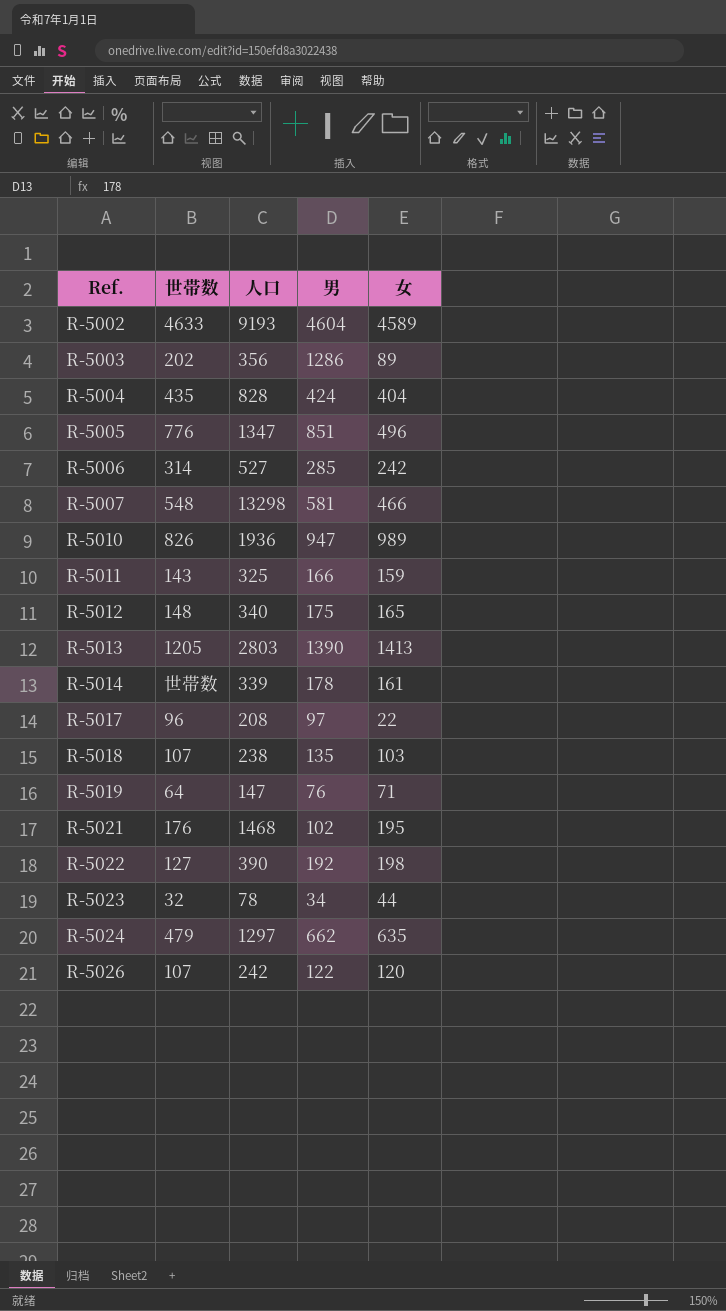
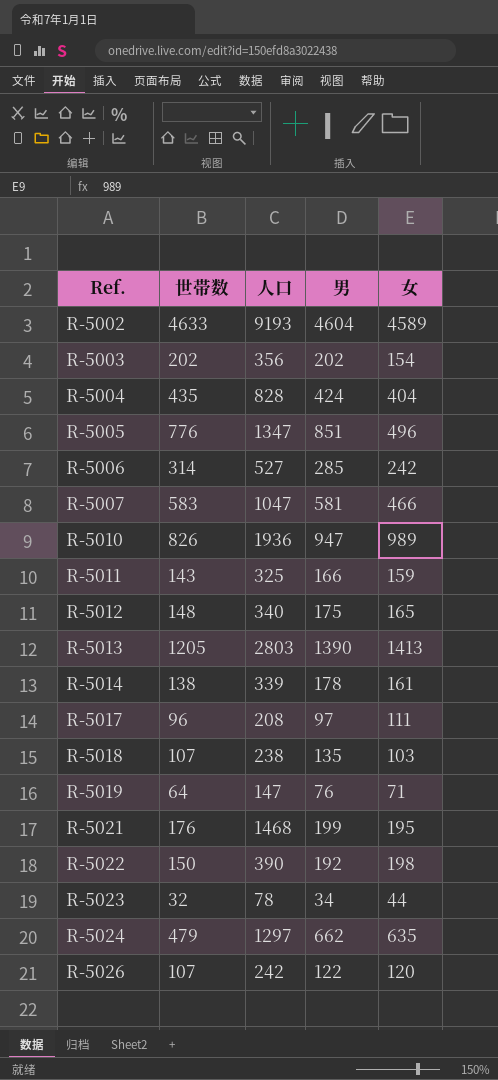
R-5003 | 男: 1286 -> 202
R-5003 | 女: 89 -> 154
R-5007 | 世帯数: 548 -> 583
R-5007 | 人口: 13298 -> 1047
R-5014 | 世帯数: 世帯数 -> 138
R-5017 | 女: 22 -> 111
R-5021 | 男: 102 -> 199
R-5022 | 世帯数: 127 -> 150

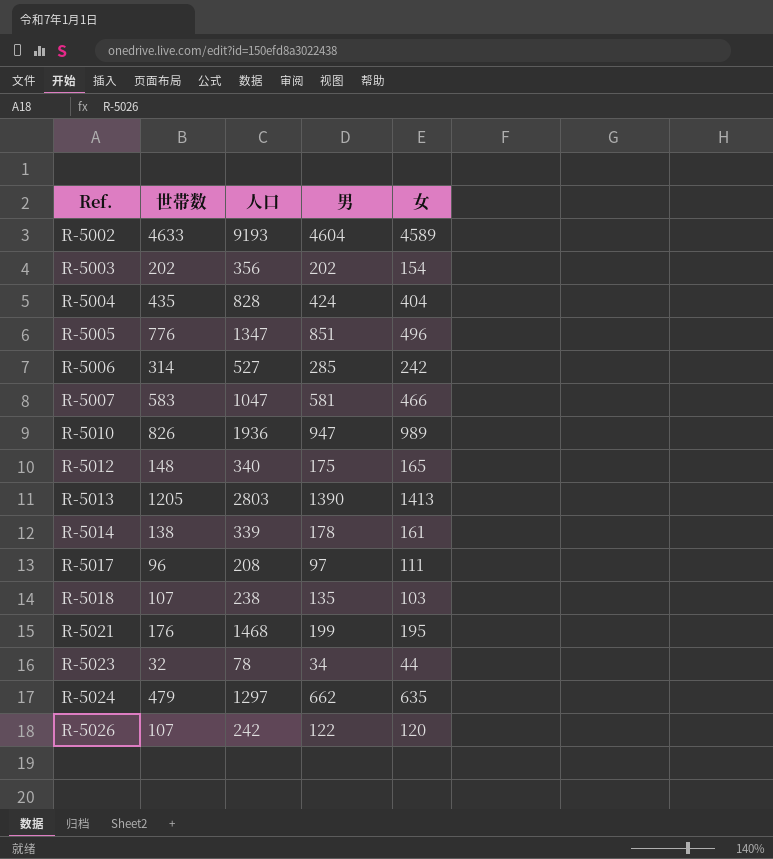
row R-5011: 143 | 325 | 166 | 159 -> none
row R-5019: 64 | 147 | 76 | 71 -> none
row R-5022: 150 | 390 | 192 | 198 -> none

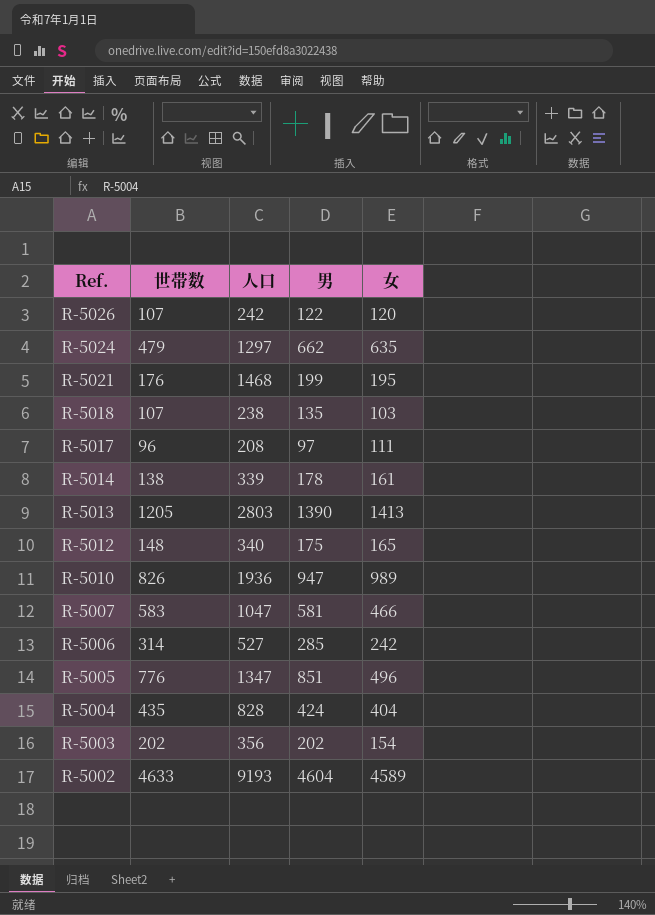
row order: Ref. ascending -> Ref. descending
row R-5023: 32 | 78 | 34 | 44 -> none

